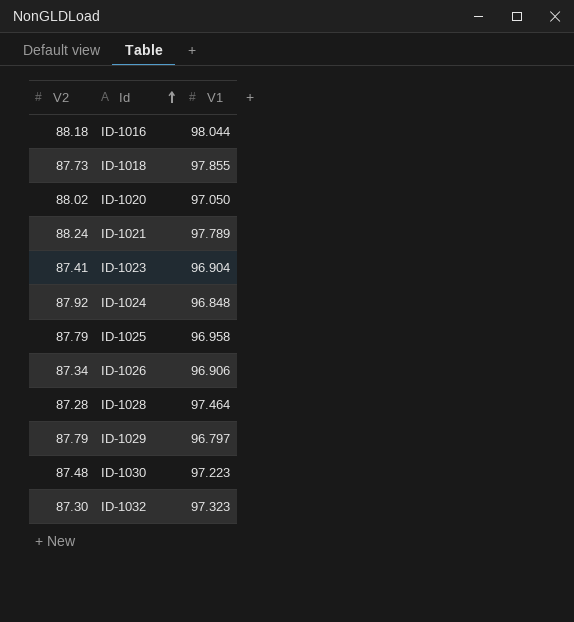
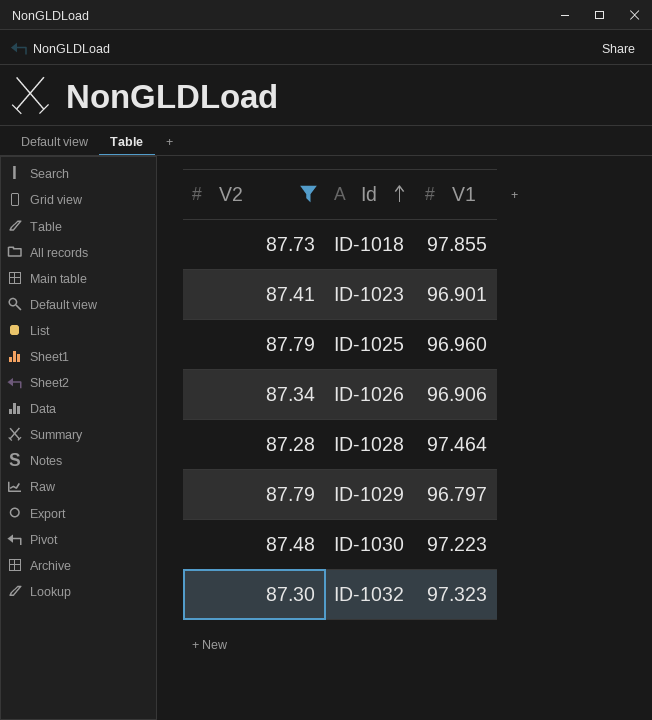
filter: none -> V2 <= 87.79
ID-1023 | V1: 96.904 -> 96.901
ID-1025 | V1: 96.958 -> 96.960

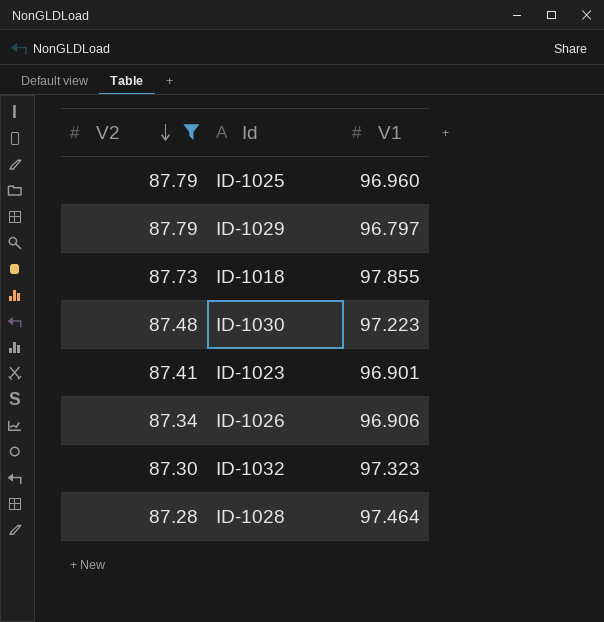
row order: Id ascending -> V2 descending

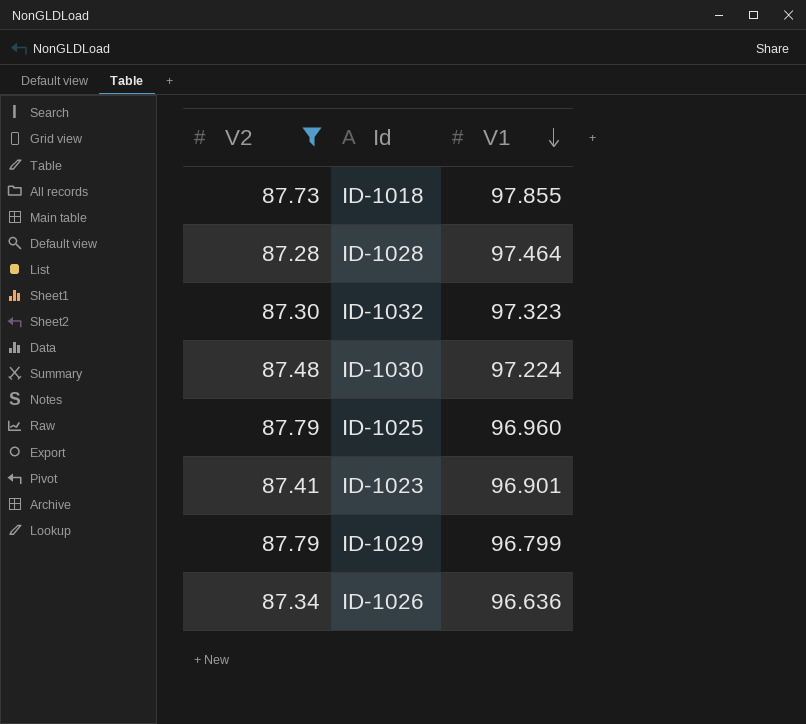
row order: V2 descending -> V1 descending
ID-1030 | V1: 97.223 -> 97.224
ID-1029 | V1: 96.797 -> 96.799
ID-1026 | V1: 96.906 -> 96.636

